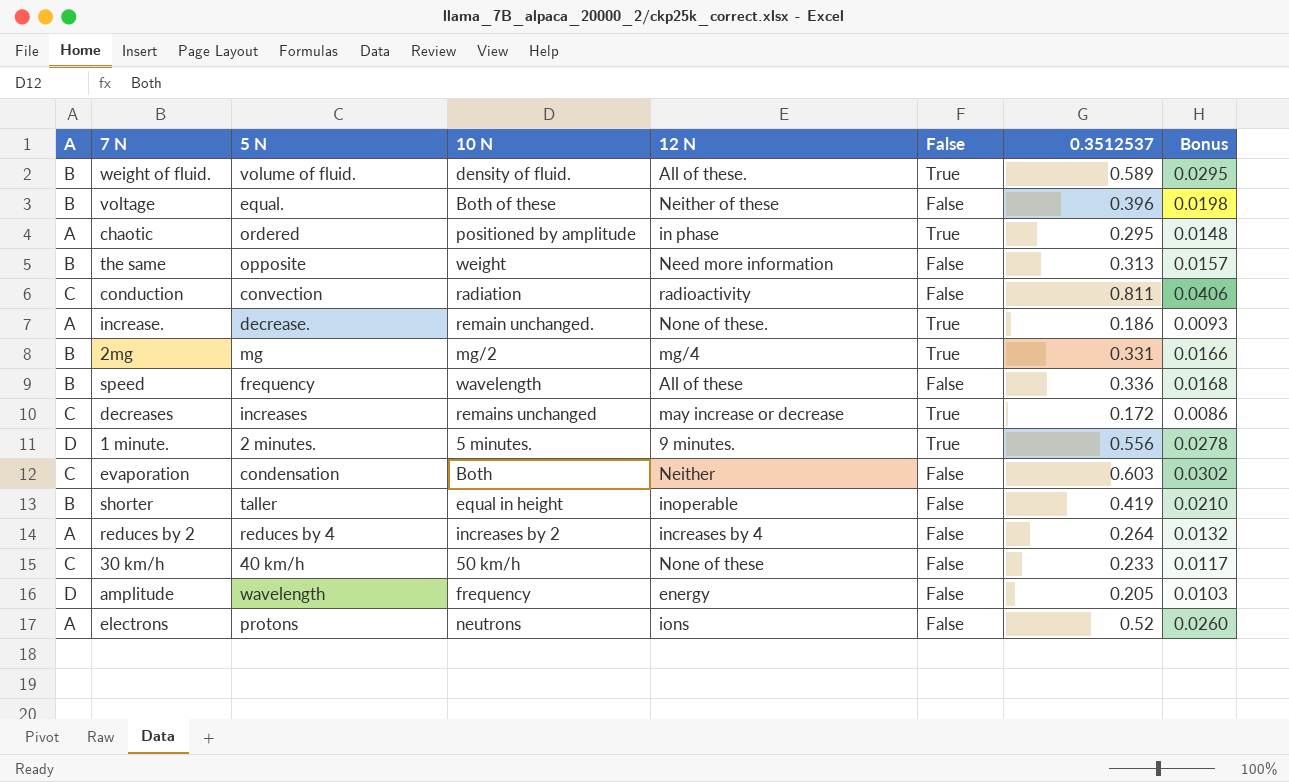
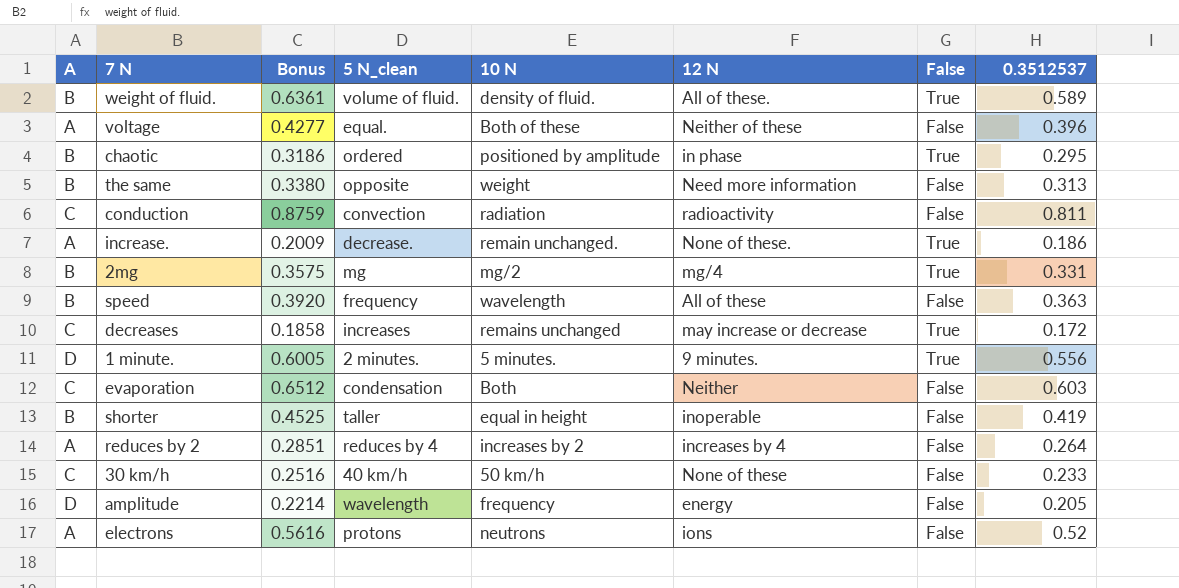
column Bonus | formula: [0.3512537] * 0.05 -> [0.3512537] * 1.08
column Bonus | position: 8 -> 3
column name: 5 N -> 5 N_clean
voltage | A: B -> A
chaotic | A: A -> B
speed | 0.3512537: 0.336 -> 0.363

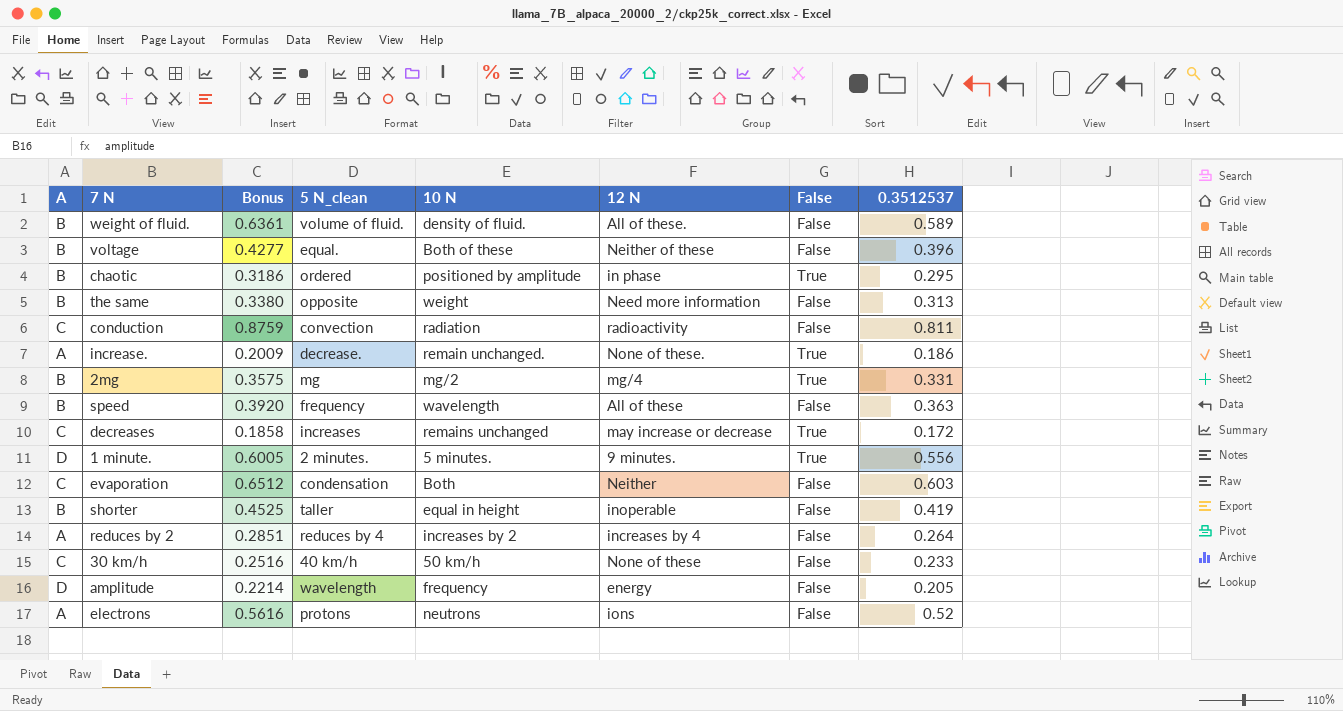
weight of fluid. | False: True -> False
voltage | A: A -> B

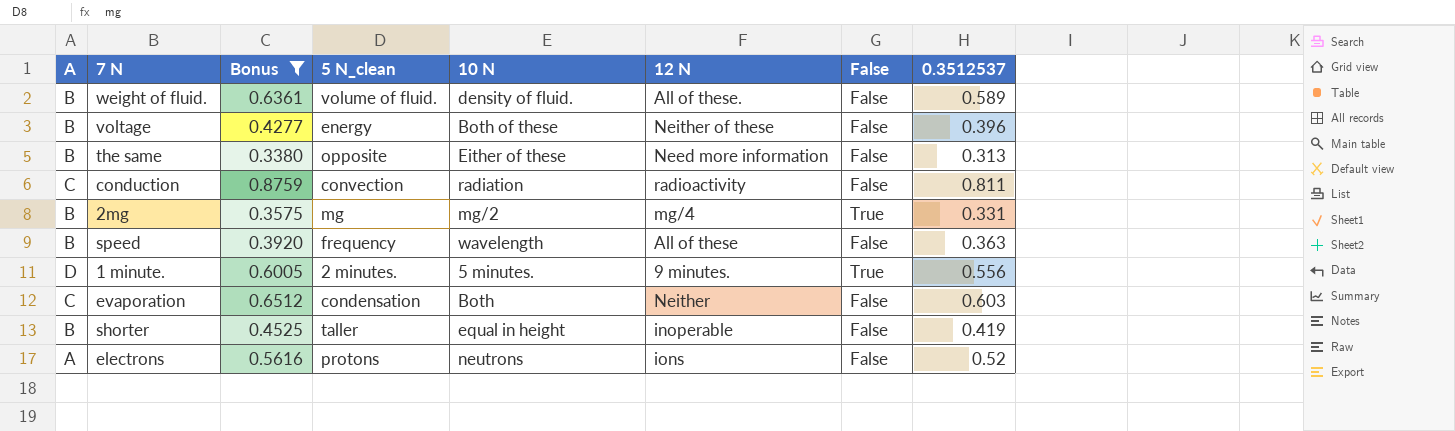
filter: none -> Bonus >= 0.3380
voltage | 5 N_clean: equal. -> energy
the same | 10 N: weight -> Either of these

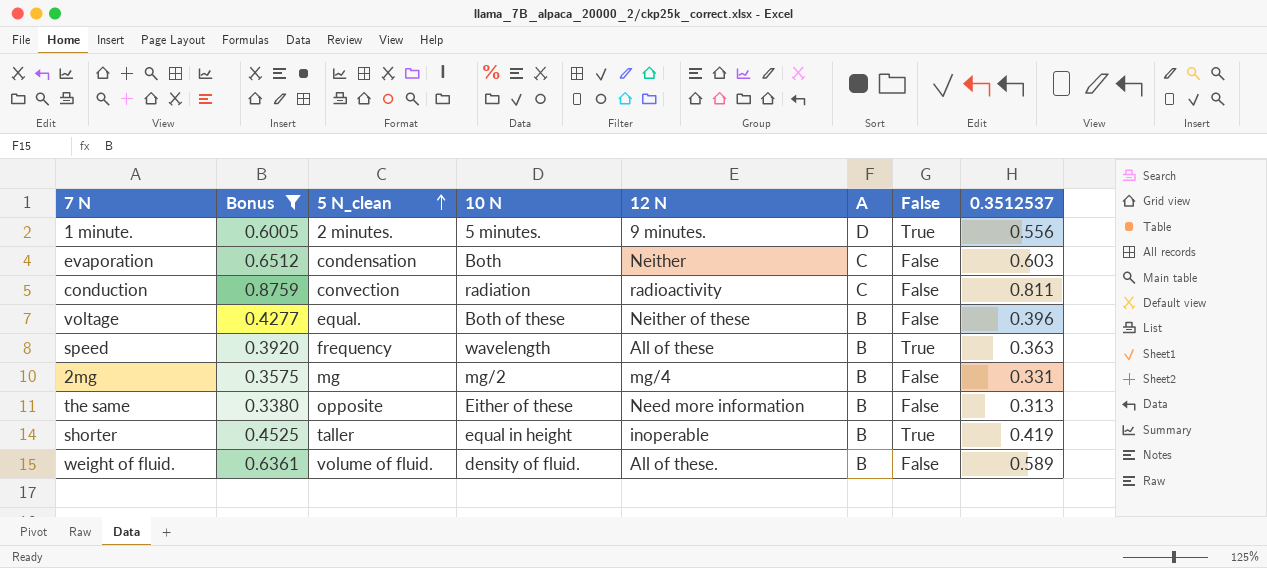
row order: none -> 5 N_clean ascending
column A | position: 1 -> 6
row electrons: A | 0.5616 | protons | neutrons | ions | False | 0.52 -> none
voltage | 5 N_clean: energy -> equal.
speed | False: False -> True
2mg | False: True -> False
shorter | False: False -> True

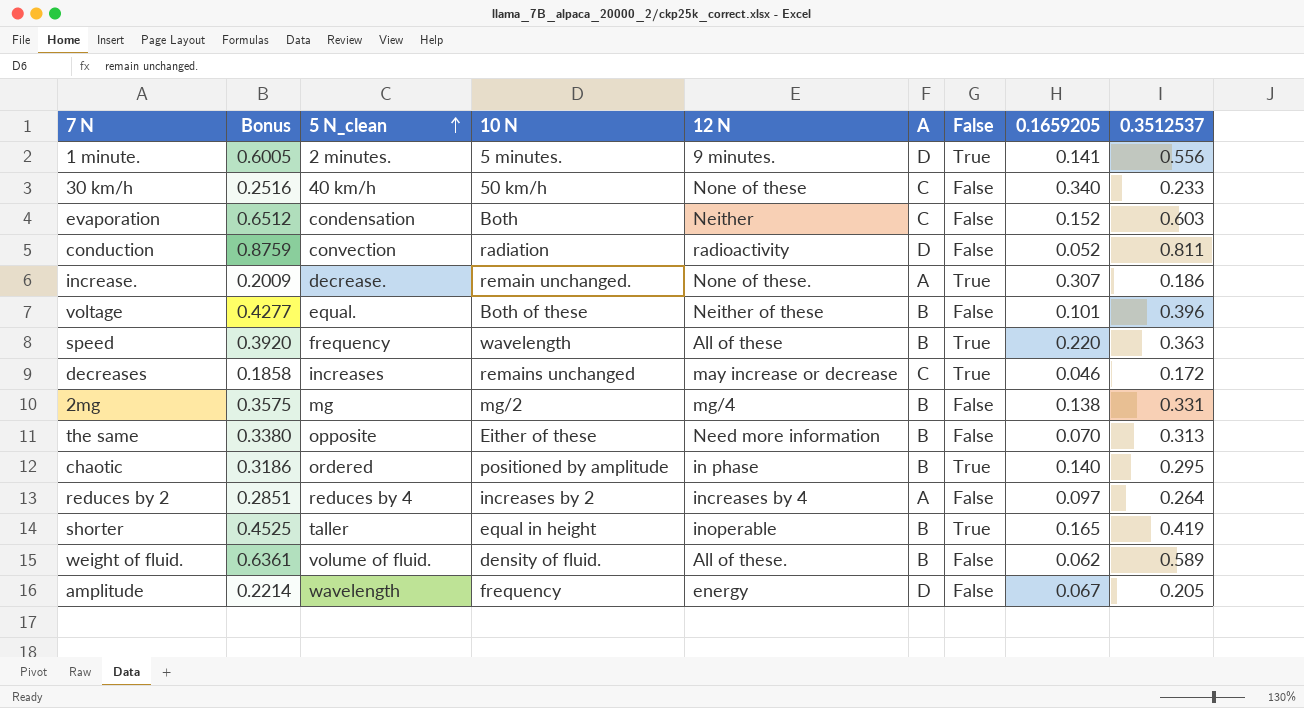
filter: Bonus >= 0.3380 -> none
column 0.1659205 | position: none -> 8
conduction | A: C -> D

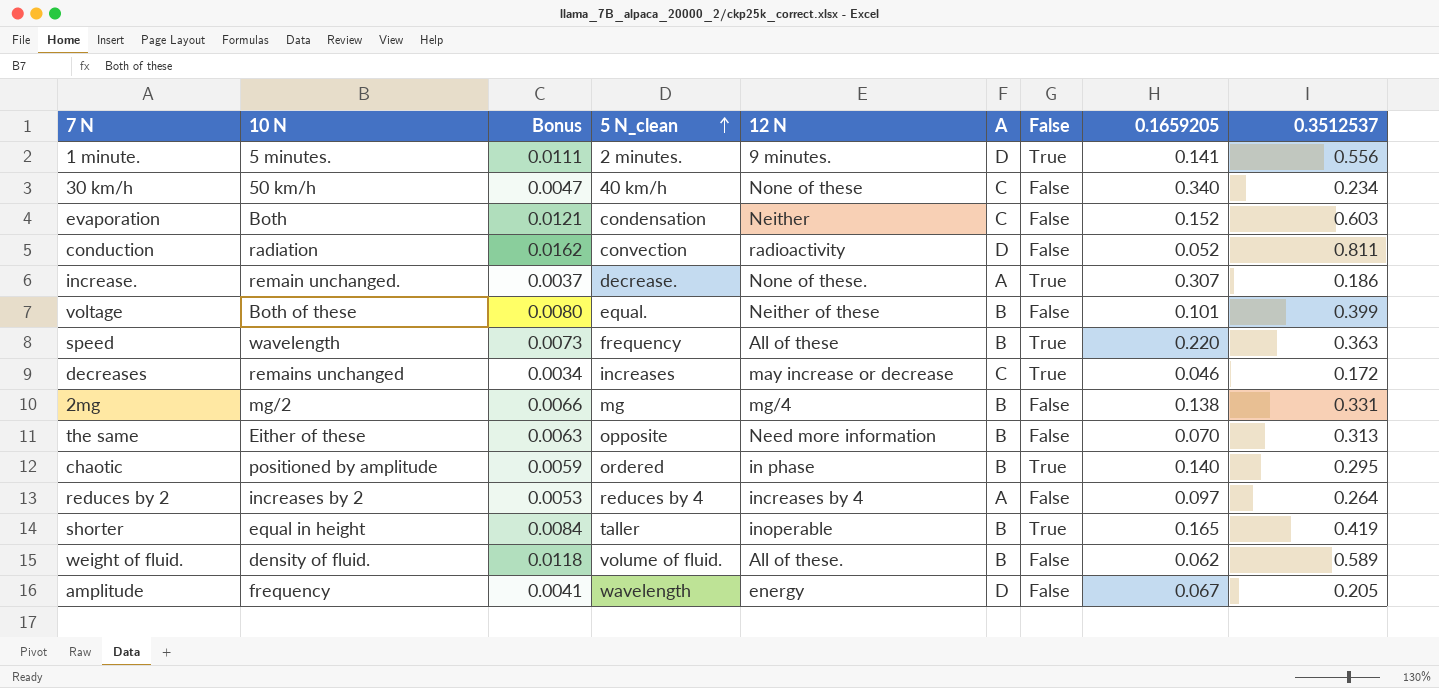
column 10 N | position: 4 -> 2
column Bonus | formula: [0.3512537] * 1.08 -> [0.3512537] * 0.02
30 km/h | 0.3512537: 0.233 -> 0.234
voltage | 0.3512537: 0.396 -> 0.399

